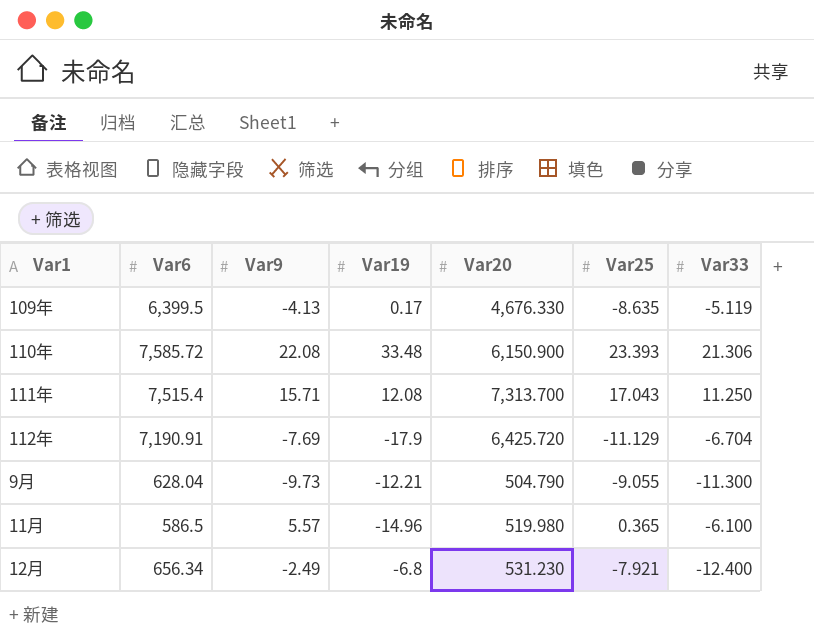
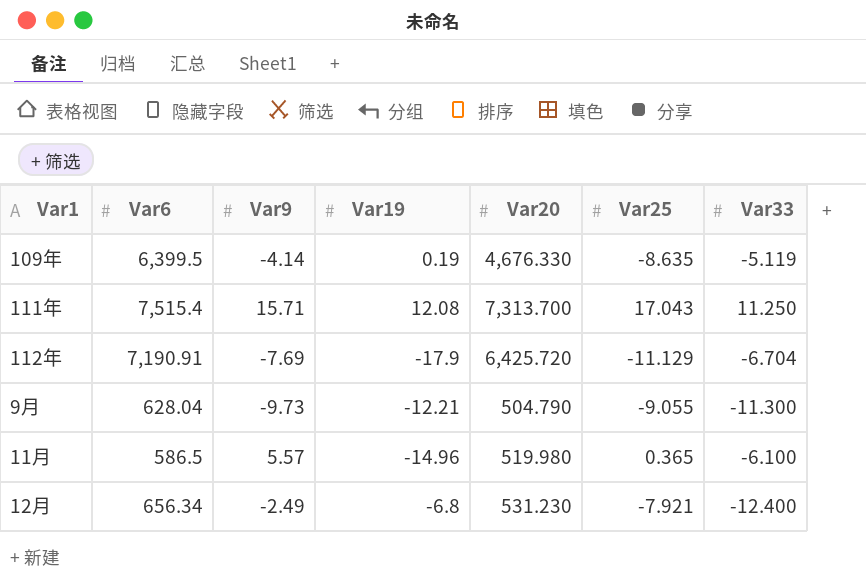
row 110年: 7,585.72 | 22.08 | 33.48 | 6,150.900 | 23.393 | 21.306 -> none
109年 | Var9: -4.13 -> -4.14
109年 | Var19: 0.17 -> 0.19

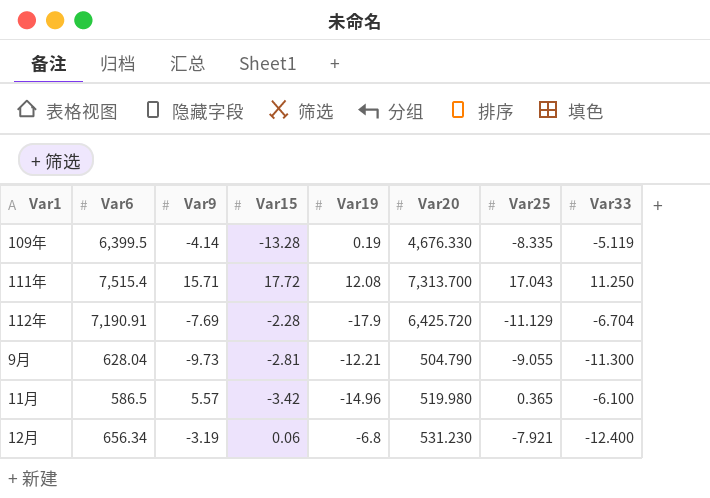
column Var15 | position: none -> 4
109年 | Var25: -8.635 -> -8.335
12月 | Var9: -2.49 -> -3.19

